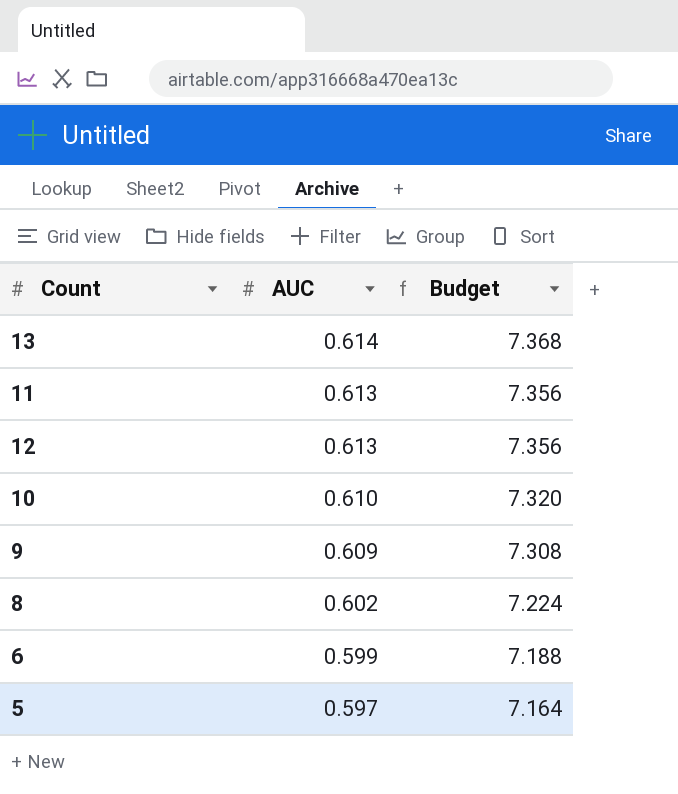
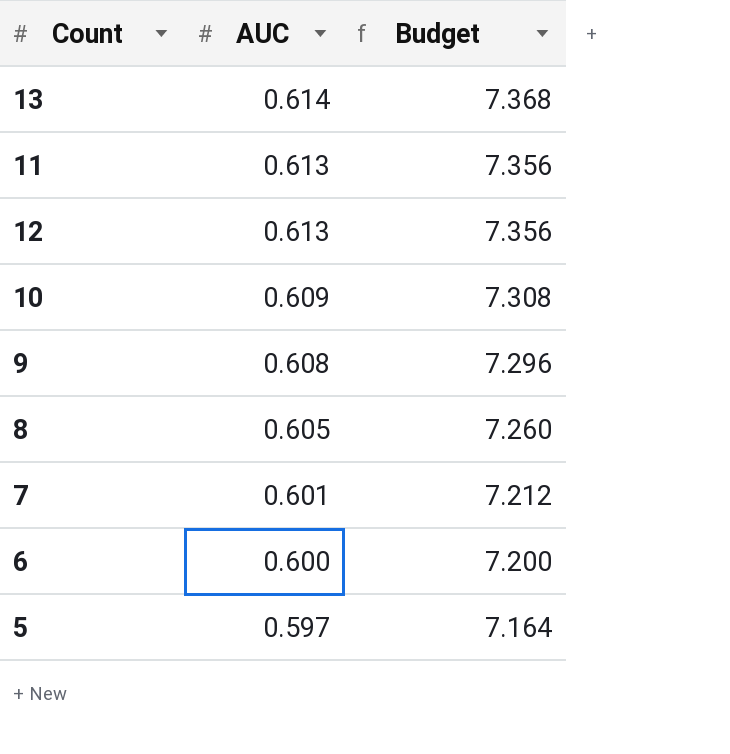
10 | AUC: 0.610 -> 0.609
10 | Budget: 7.320 -> 7.308
9 | AUC: 0.609 -> 0.608
9 | Budget: 7.308 -> 7.296
8 | AUC: 0.602 -> 0.605
8 | Budget: 7.224 -> 7.260
row 7: none -> 0.601 | 7.212
6 | AUC: 0.599 -> 0.600
6 | Budget: 7.188 -> 7.200

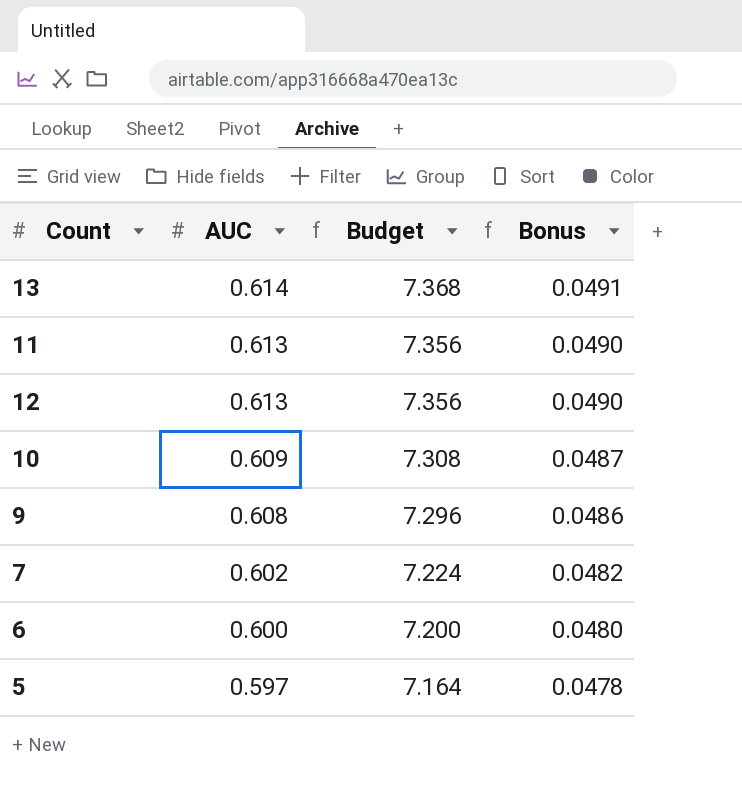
column Bonus | formula: none -> [AUC] * 0.08
row 8: 0.605 | 7.260 -> none
7 | AUC: 0.601 -> 0.602
7 | Budget: 7.212 -> 7.224

